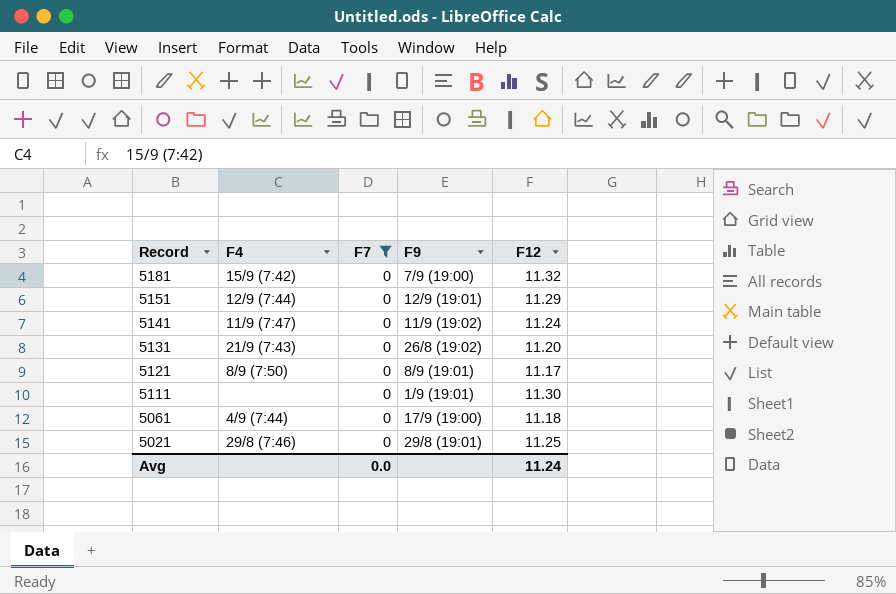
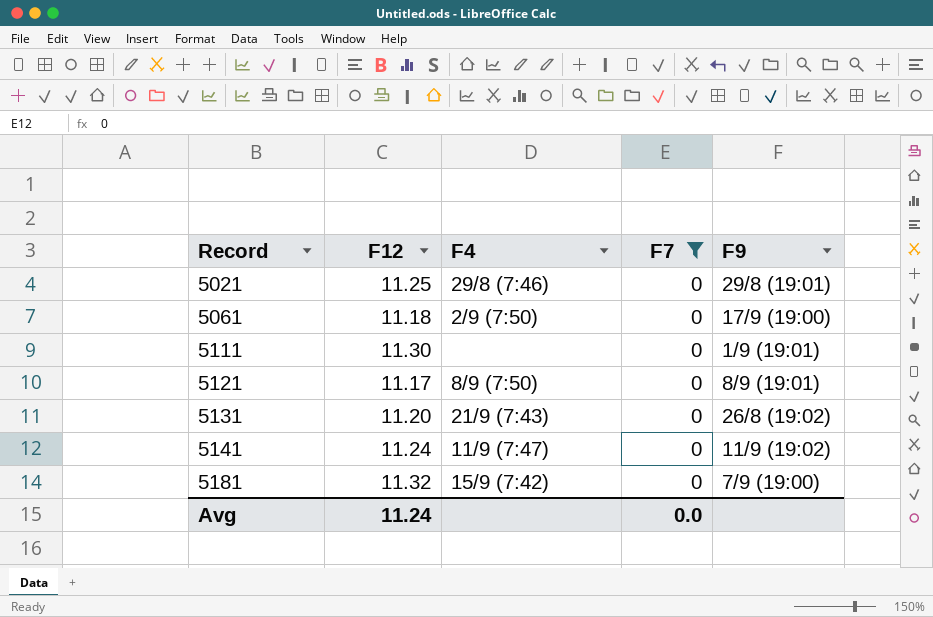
row order: Record descending -> Record ascending
column F12 | position: 5 -> 2
row 5151: 12/9 (7:44) | 0 | 12/9 (19:01) | 11.29 -> none
5061 | F4: 4/9 (7:44) -> 2/9 (7:50)

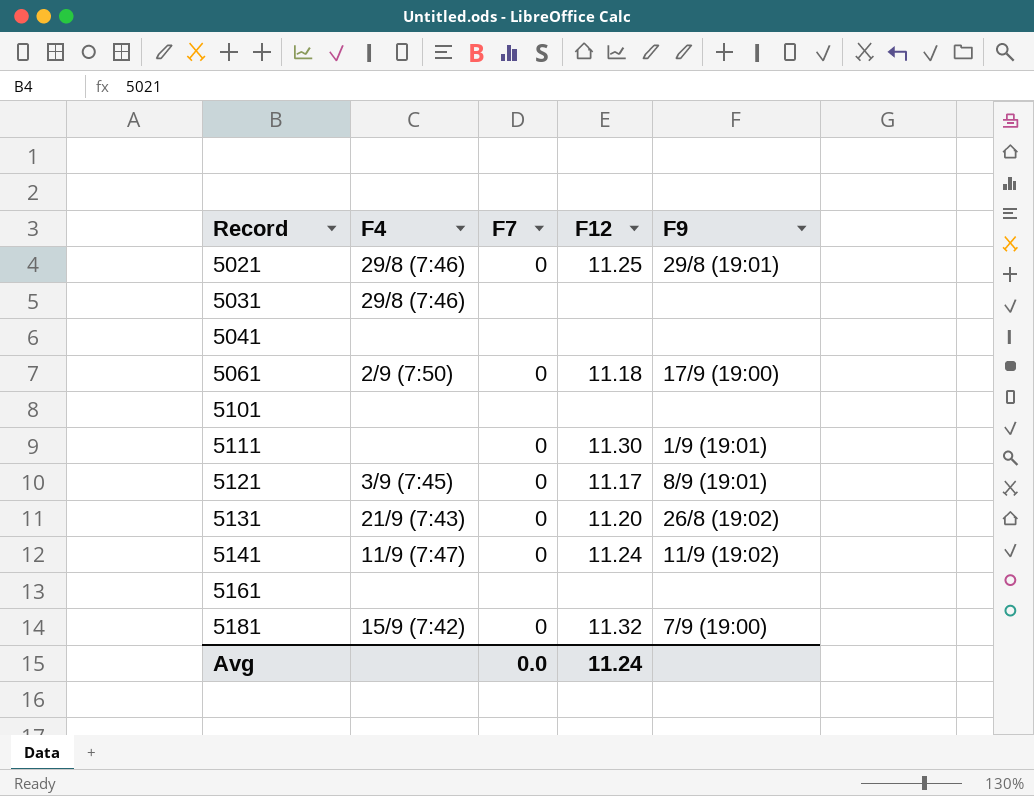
filter: F7 = 0 -> none
column F12 | position: 2 -> 4
5121 | F4: 8/9 (7:50) -> 3/9 (7:45)

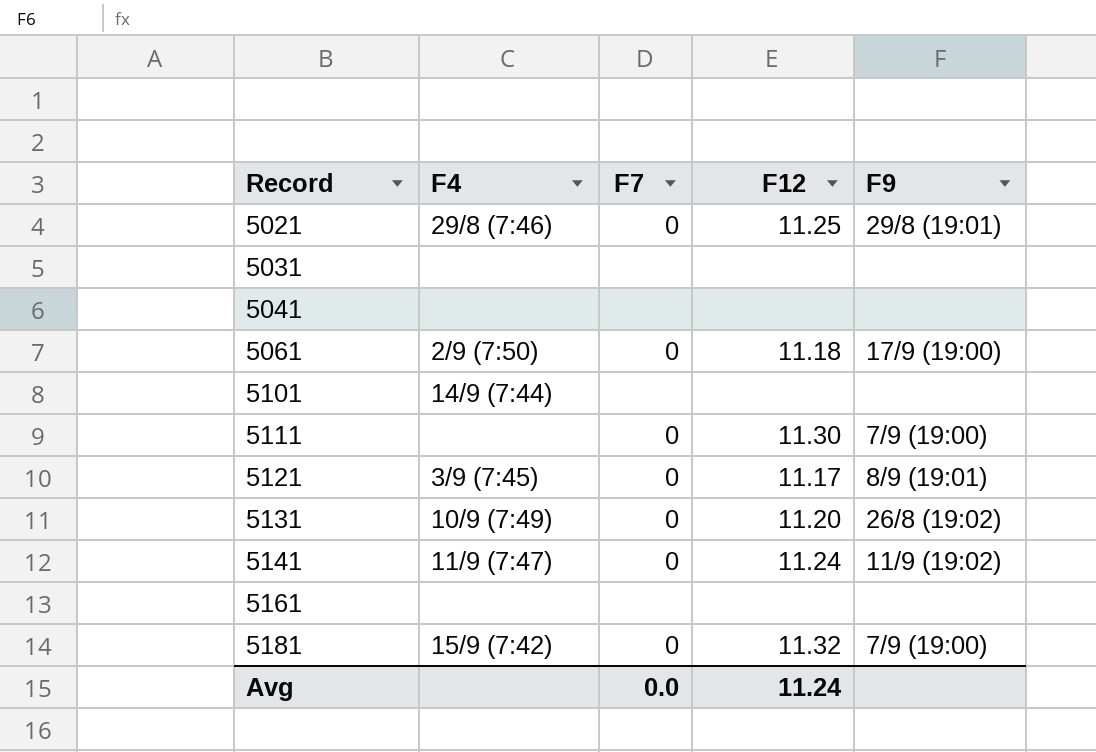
5031 | F4: 29/8 (7:46) -> none
5101 | F4: none -> 14/9 (7:44)
5111 | F9: 1/9 (19:01) -> 7/9 (19:00)
5131 | F4: 21/9 (7:43) -> 10/9 (7:49)

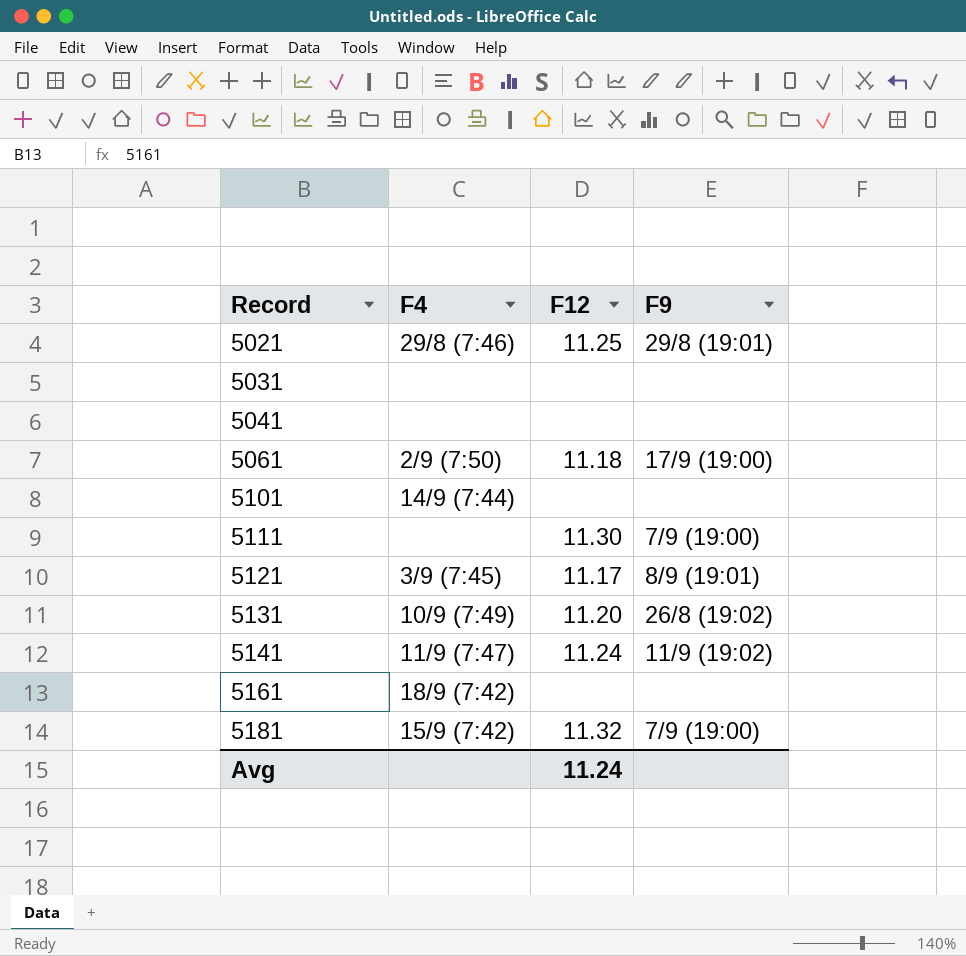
column F7 | position: 3 -> none
5161 | F4: none -> 18/9 (7:42)

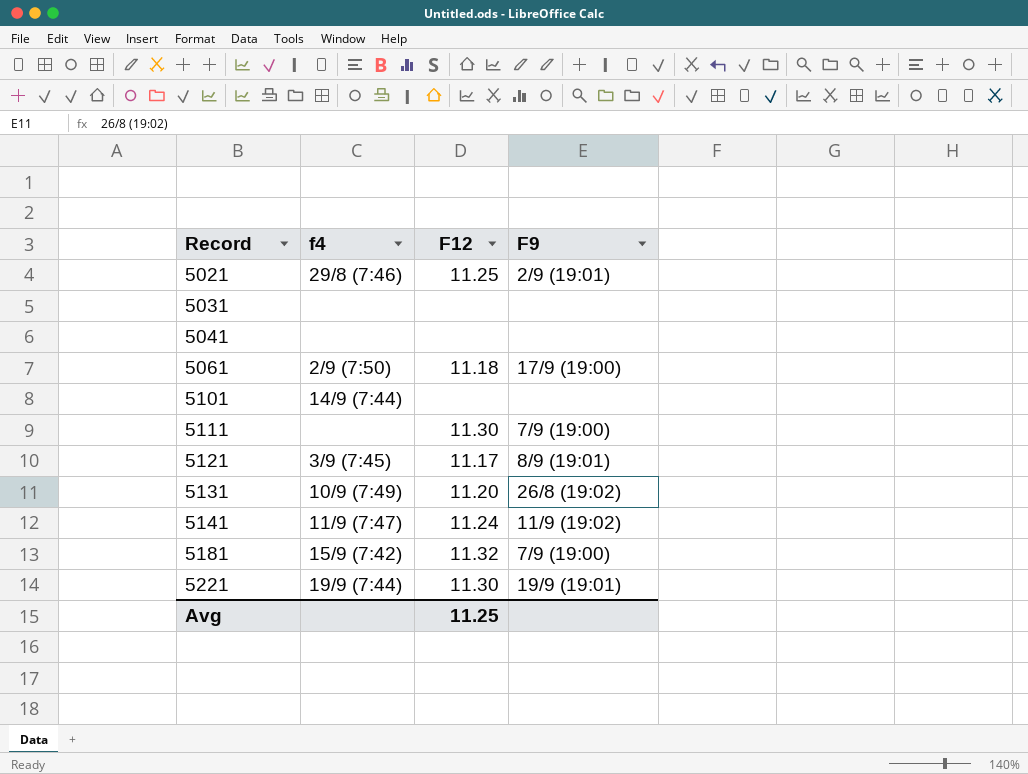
column name: F4 -> f4
row 5161: 18/9 (7:42) | none | none -> none
5021 | F9: 29/8 (19:01) -> 2/9 (19:01)
row 5221: none -> 19/9 (7:44) | 11.30 | 19/9 (19:01)
Avg | F12: 11.24 -> 11.25

